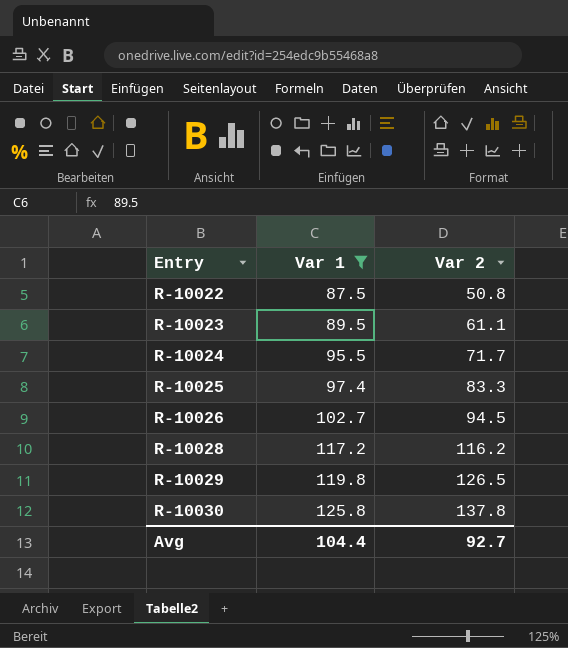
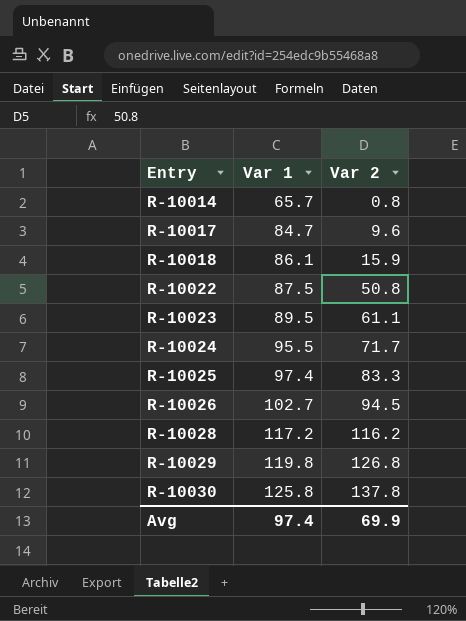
filter: Var 1 >= 87.5 -> none
R-10029 | Var 2: 126.5 -> 126.8
Avg | Var 1: 104.4 -> 97.4
Avg | Var 2: 92.7 -> 69.9

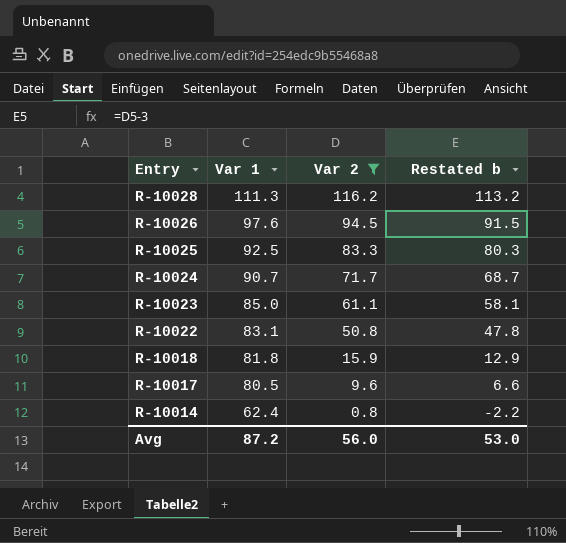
filter: none -> Var 2 <= 116.2
row order: Entry ascending -> Entry descending
column Restated b | formula: none -> [Var 2] - 3
R-10028 | Var 1: 117.2 -> 111.3
R-10026 | Var 1: 102.7 -> 97.6
R-10025 | Var 1: 97.4 -> 92.5
R-10024 | Var 1: 95.5 -> 90.7
R-10023 | Var 1: 89.5 -> 85.0
R-10022 | Var 1: 87.5 -> 83.1
R-10018 | Var 1: 86.1 -> 81.8
R-10017 | Var 1: 84.7 -> 80.5
R-10014 | Var 1: 65.7 -> 62.4
Avg | Var 1: 97.4 -> 87.2
Avg | Var 2: 69.9 -> 56.0

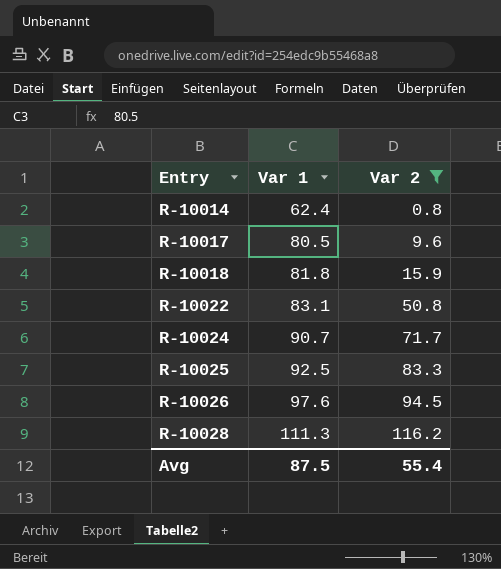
row order: Entry descending -> Entry ascending
column Restated b | formula: [Var 2] - 3 -> none
row R-10023: 85.0 | 61.1 | 58.1 -> none
Avg | Var 1: 87.2 -> 87.5
Avg | Var 2: 56.0 -> 55.4

